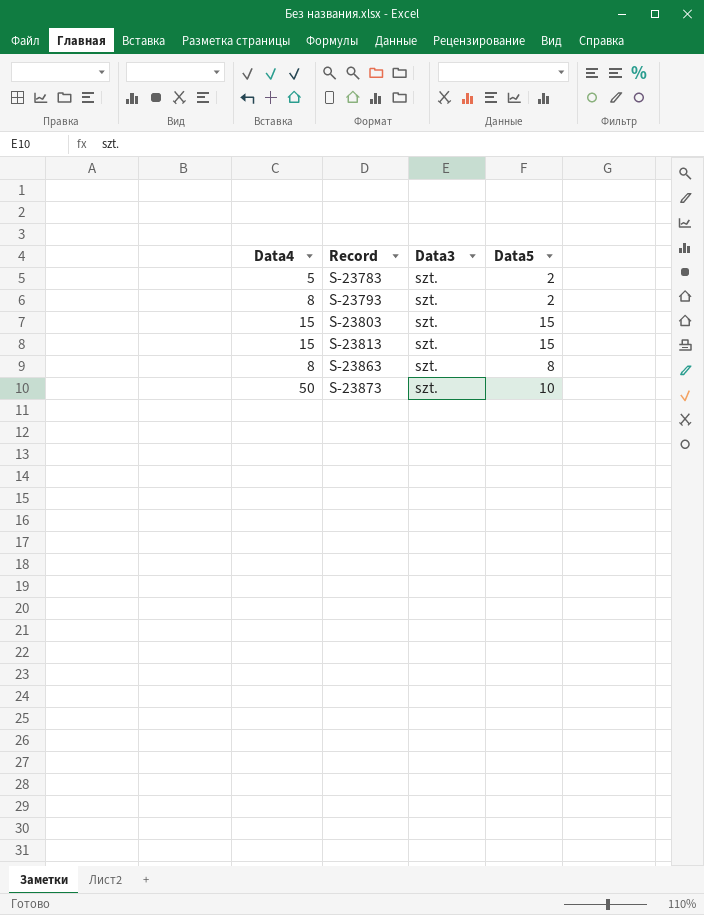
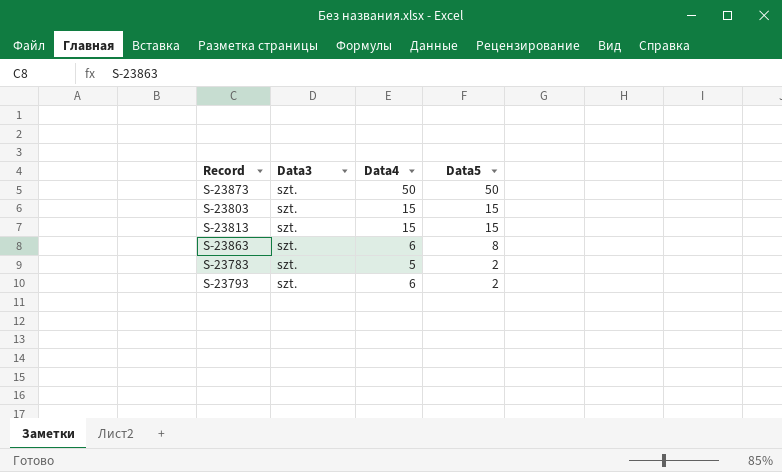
row order: Record ascending -> Data5 descending
column Data4 | position: 1 -> 3
S-23873 | Data5: 10 -> 50
S-23863 | Data4: 8 -> 6
S-23793 | Data4: 8 -> 6

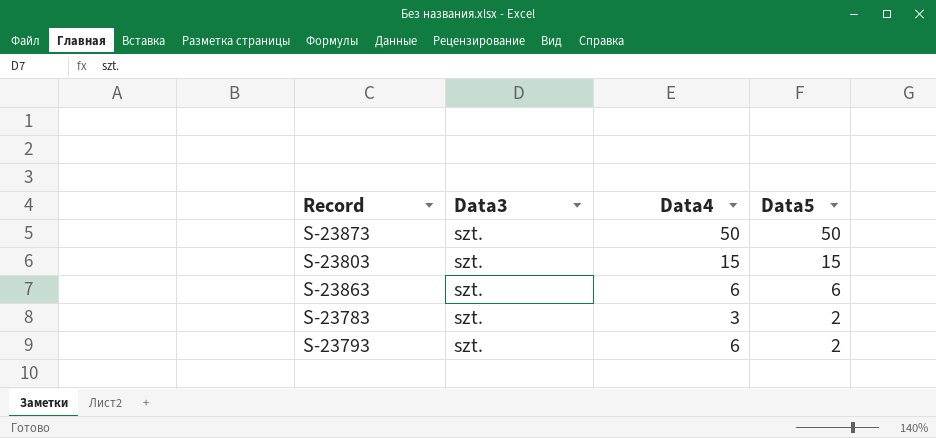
row S-23813: szt. | 15 | 15 -> none
S-23863 | Data5: 8 -> 6
S-23783 | Data4: 5 -> 3

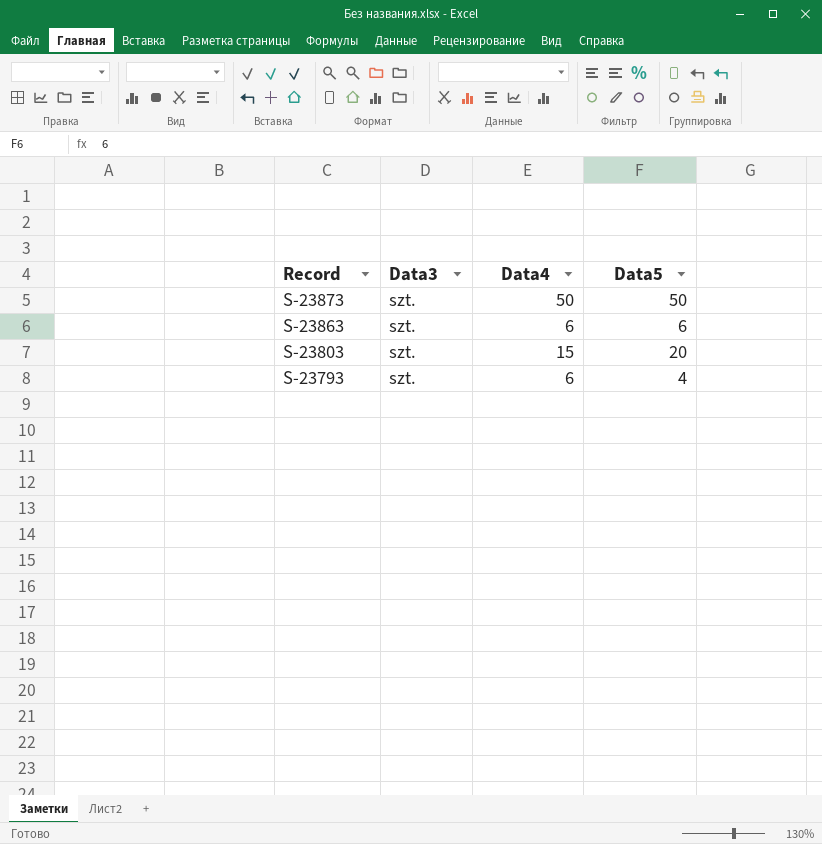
row order: Data5 descending -> Record descending
row S-23783: szt. | 3 | 2 -> none
S-23803 | Data5: 15 -> 20
S-23793 | Data5: 2 -> 4

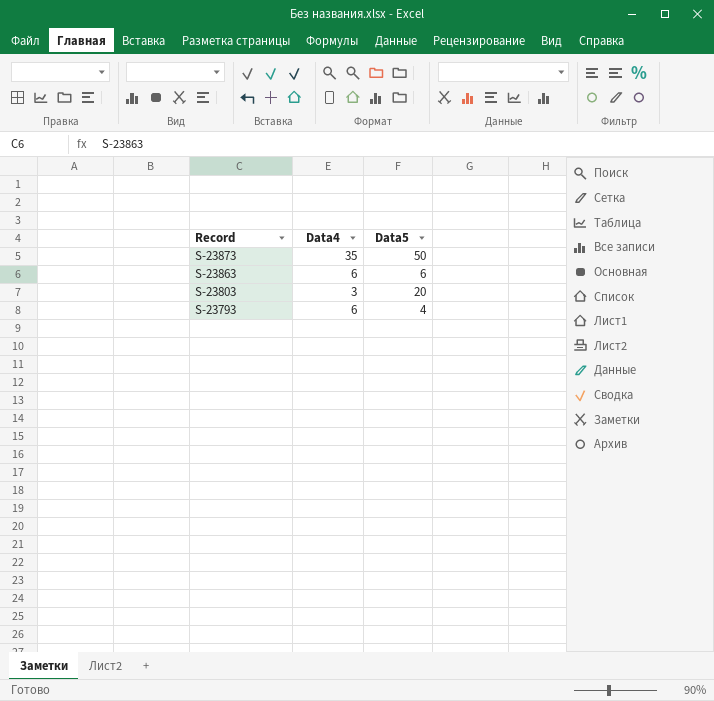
column Data3 | position: 2 -> none
S-23873 | Data4: 50 -> 35
S-23803 | Data4: 15 -> 3

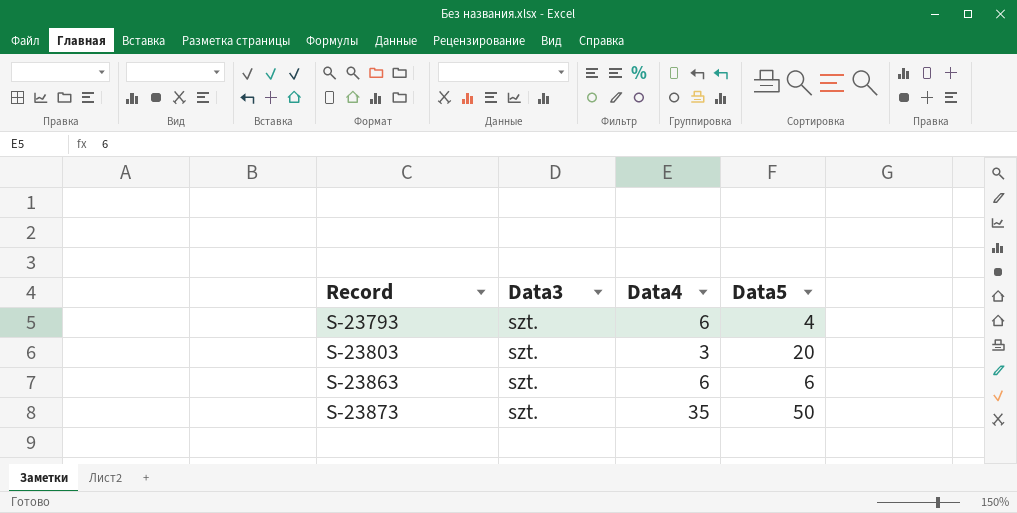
row order: Record descending -> Record ascending
column Data3 | position: none -> 2

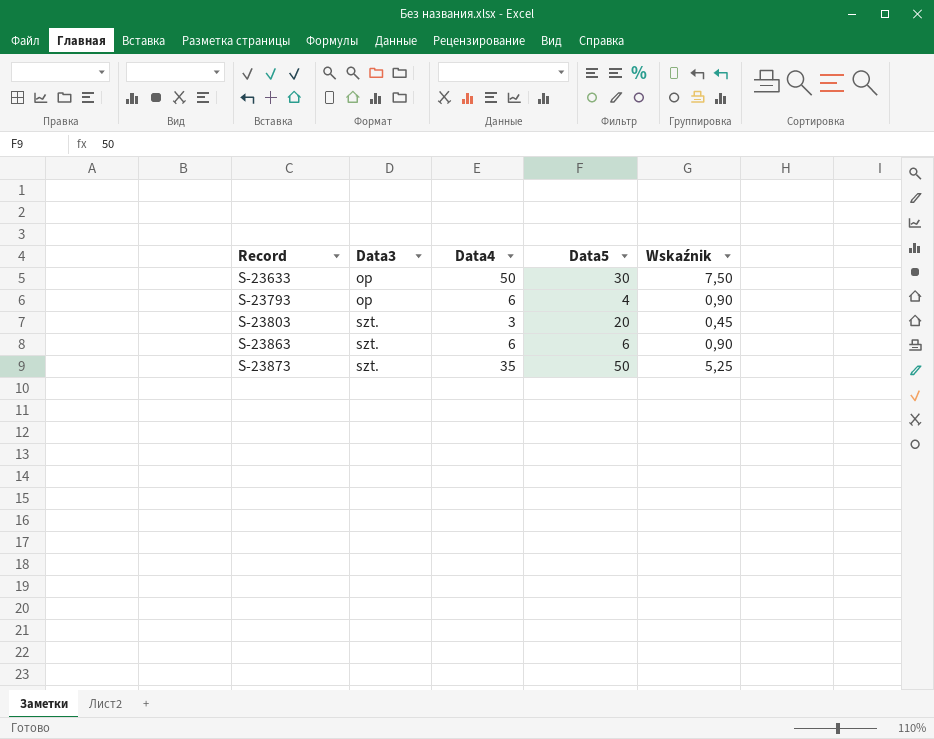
column Wskaźnik | formula: none -> [Data4] * 0,15
row S-23633: none -> op | 50 | 30 | 7,50
S-23793 | Data3: szt. -> op

